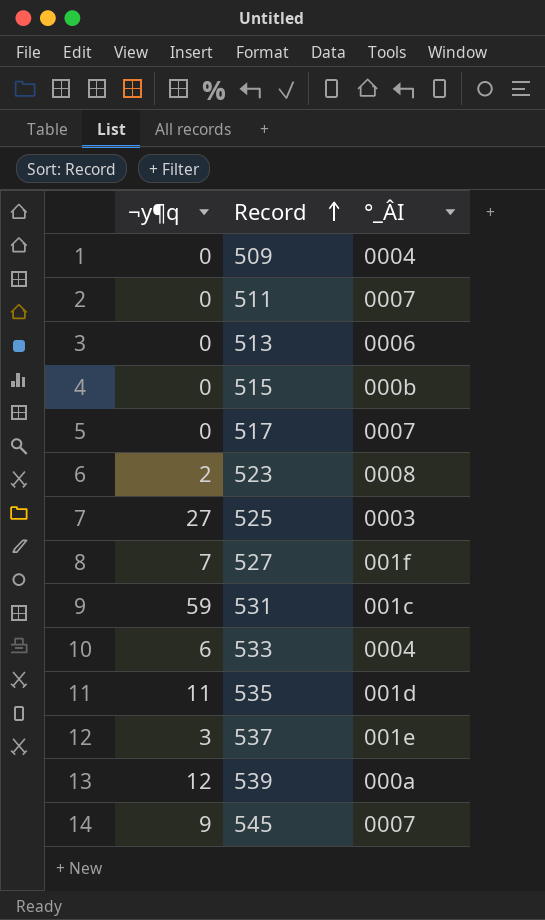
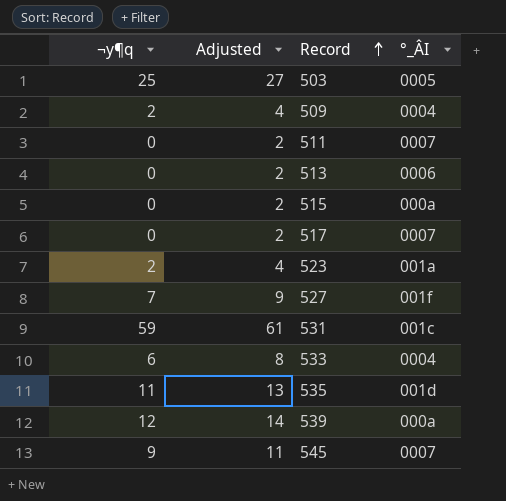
column Adjusted | formula: none -> [¬y¶q] + 2
row 525: 27 | 0003 -> none
row 537: 3 | 001e -> none
row 503: none -> 25 | 27 | 0005
509 | ¬y¶q: 0 -> 2
515 | °_ÂI: 000b -> 000a
523 | °_ÂI: 0008 -> 001a

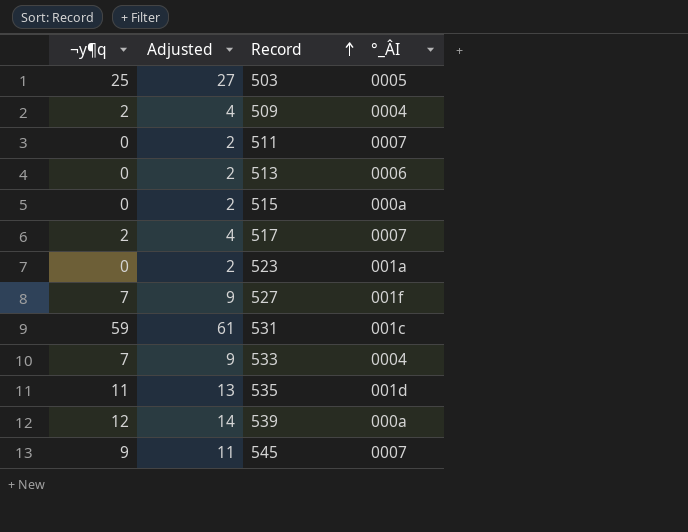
517 | ¬y¶q: 0 -> 2
517 | Adjusted: 2 -> 4
523 | ¬y¶q: 2 -> 0
523 | Adjusted: 4 -> 2
533 | ¬y¶q: 6 -> 7
533 | Adjusted: 8 -> 9

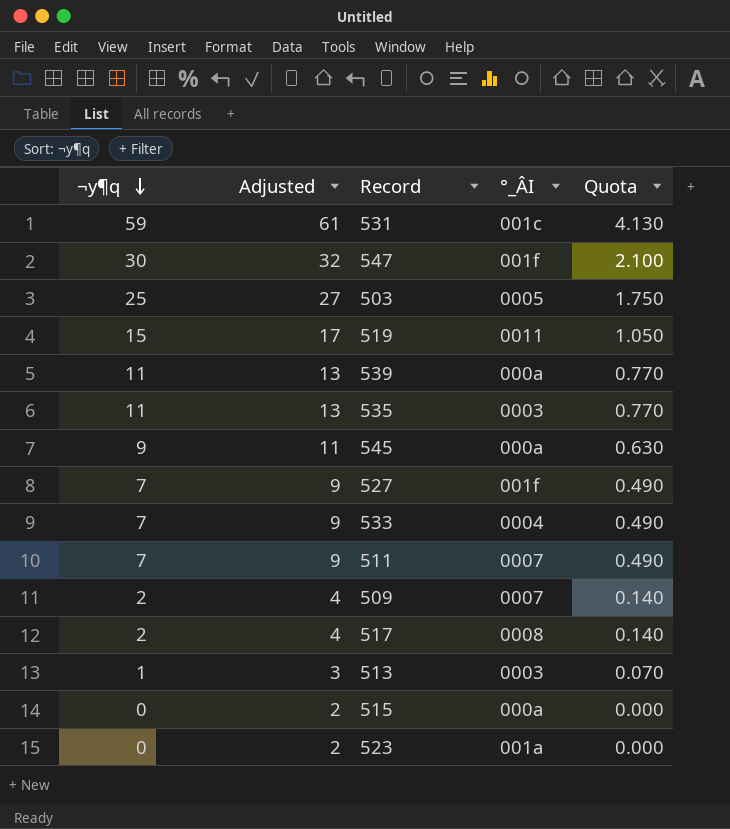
row order: Record ascending -> ¬y¶q descending
column Quota | formula: none -> [¬y¶q] * 0.07
row 547: none -> 30 | 32 | 001f | 2.100
row 519: none -> 15 | 17 | 0011 | 1.050
539 | ¬y¶q: 12 -> 11
539 | Adjusted: 14 -> 13
535 | °_ÂI: 001d -> 0003
545 | °_ÂI: 0007 -> 000a
511 | ¬y¶q: 0 -> 7
511 | Adjusted: 2 -> 9
509 | °_ÂI: 0004 -> 0007
517 | °_ÂI: 0007 -> 0008
513 | ¬y¶q: 0 -> 1
513 | Adjusted: 2 -> 3
513 | °_ÂI: 0006 -> 0003

